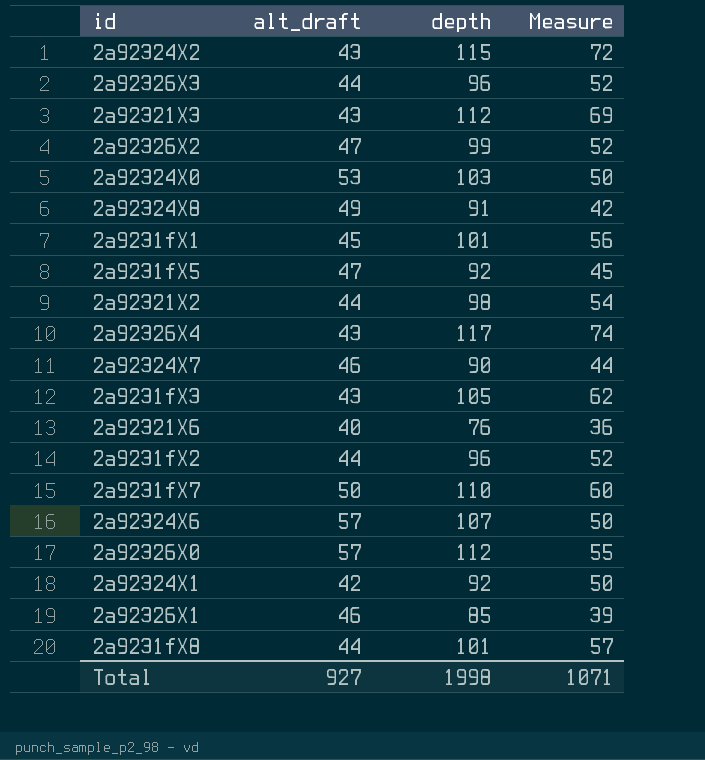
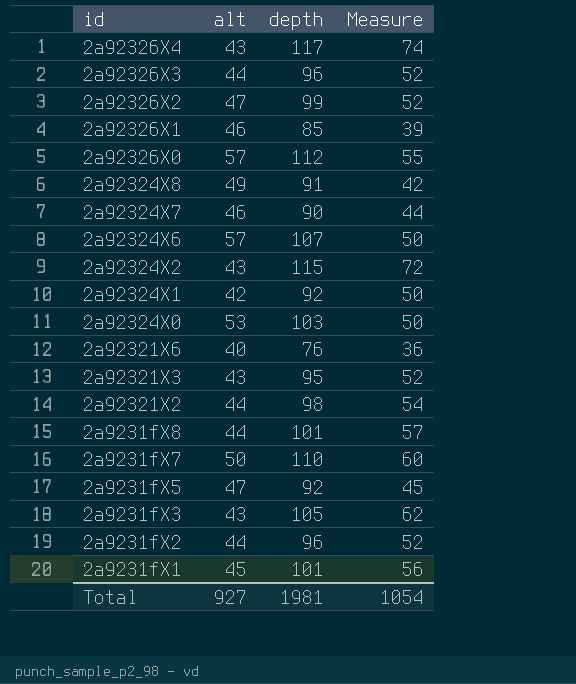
row order: none -> id descending
column name: alt_draft -> alt
2a92321X3 | depth: 112 -> 95
2a92321X3 | Measure: 69 -> 52
Total | depth: 1998 -> 1981
Total | Measure: 1071 -> 1054

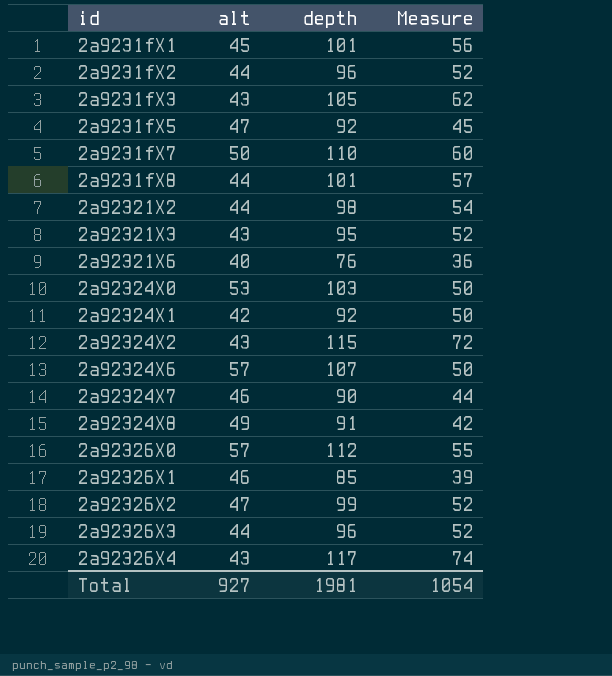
row order: id descending -> id ascending

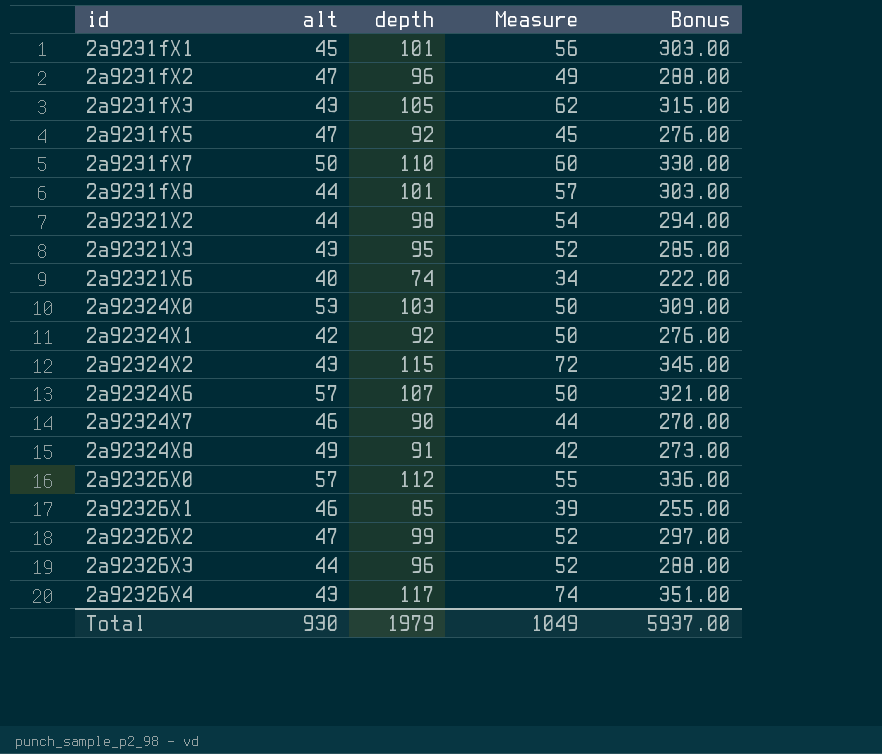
column Bonus | formula: none -> [depth] * 3
2a9231fX2 | alt: 44 -> 47
2a9231fX2 | Measure: 52 -> 49
2a92321X6 | depth: 76 -> 74
2a92321X6 | Measure: 36 -> 34
Total | alt: 927 -> 930
Total | depth: 1981 -> 1979
Total | Measure: 1054 -> 1049

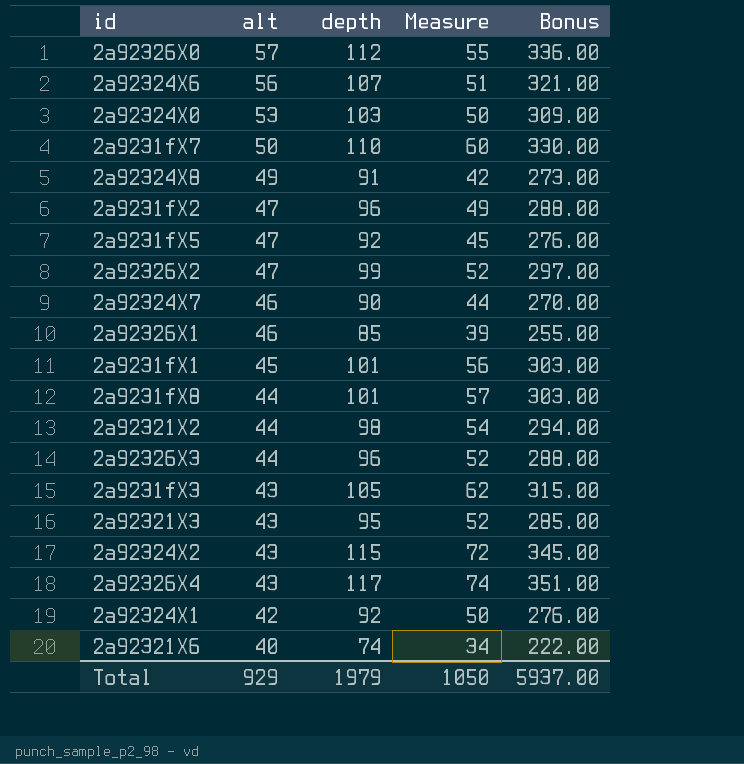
row order: id ascending -> alt descending
2a92324X6 | alt: 57 -> 56
2a92324X6 | Measure: 50 -> 51
Total | alt: 930 -> 929
Total | Measure: 1049 -> 1050

